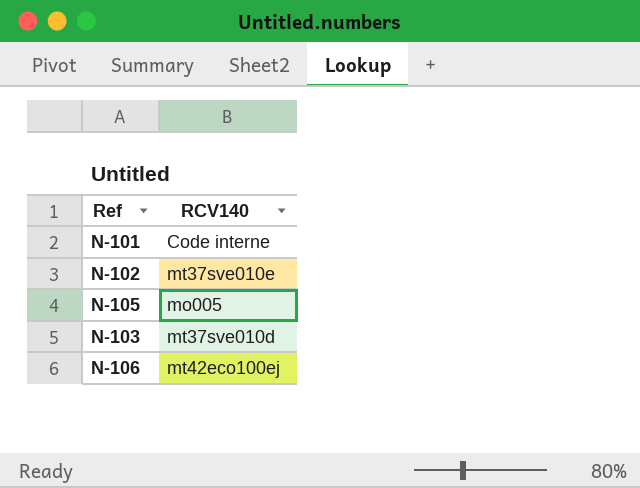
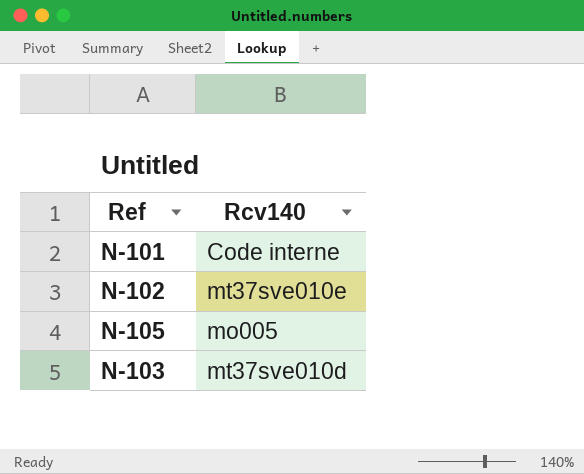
column name: RCV140 -> Rcv140
row N-106: mt42eco100ej -> none

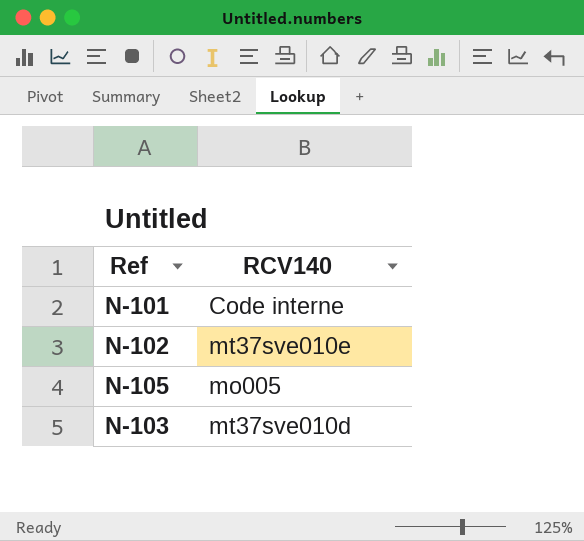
column name: Rcv140 -> RCV140

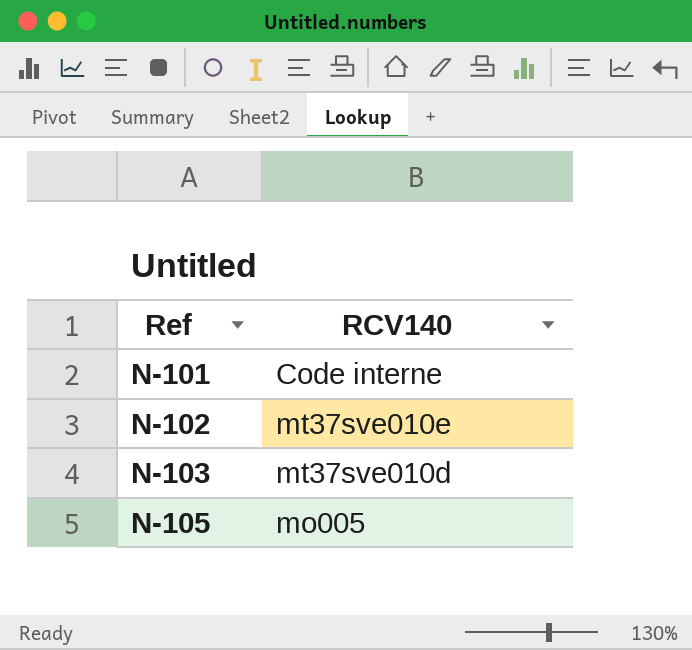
row order: none -> Ref ascending

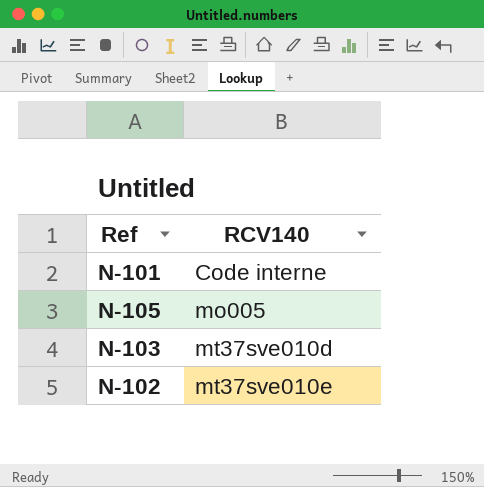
row order: Ref ascending -> RCV140 ascending

